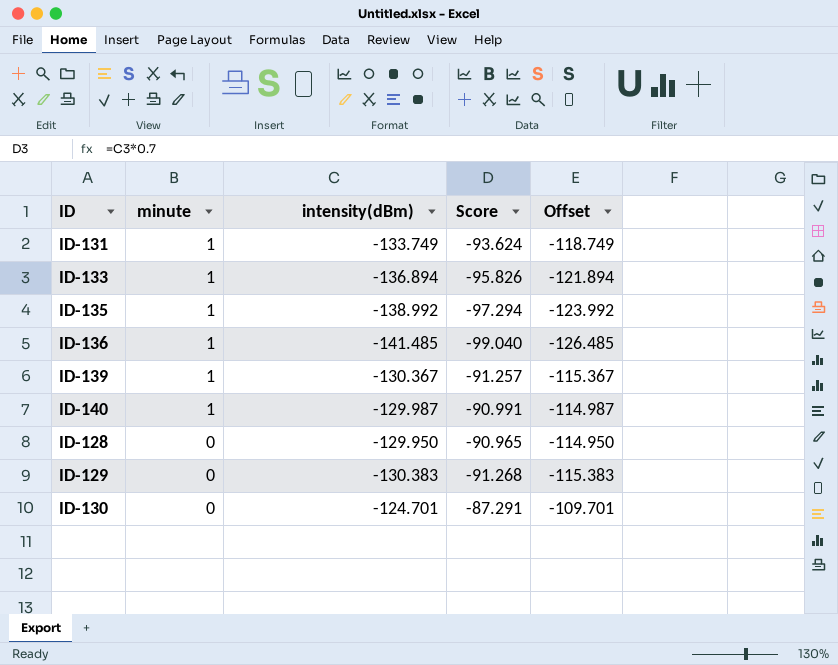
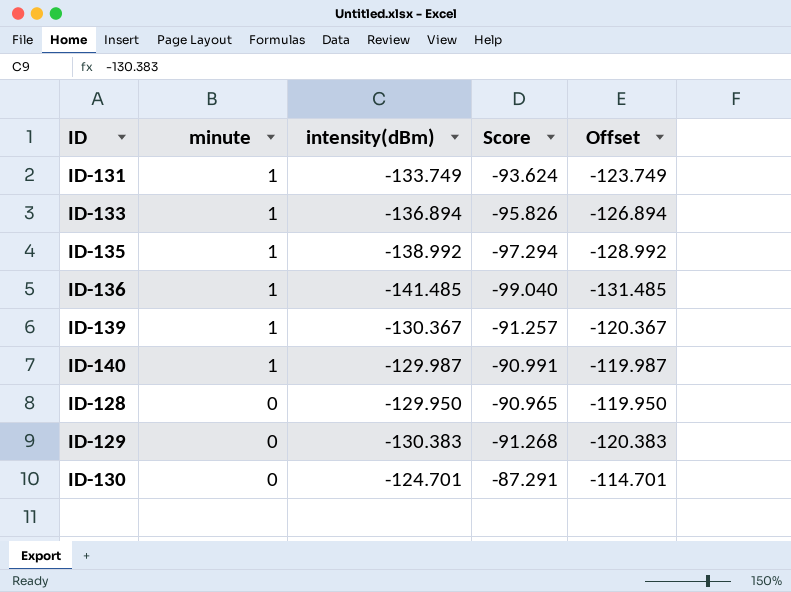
column Offset | formula: [intensity(dBm)] + 15 -> [intensity(dBm)] + 10

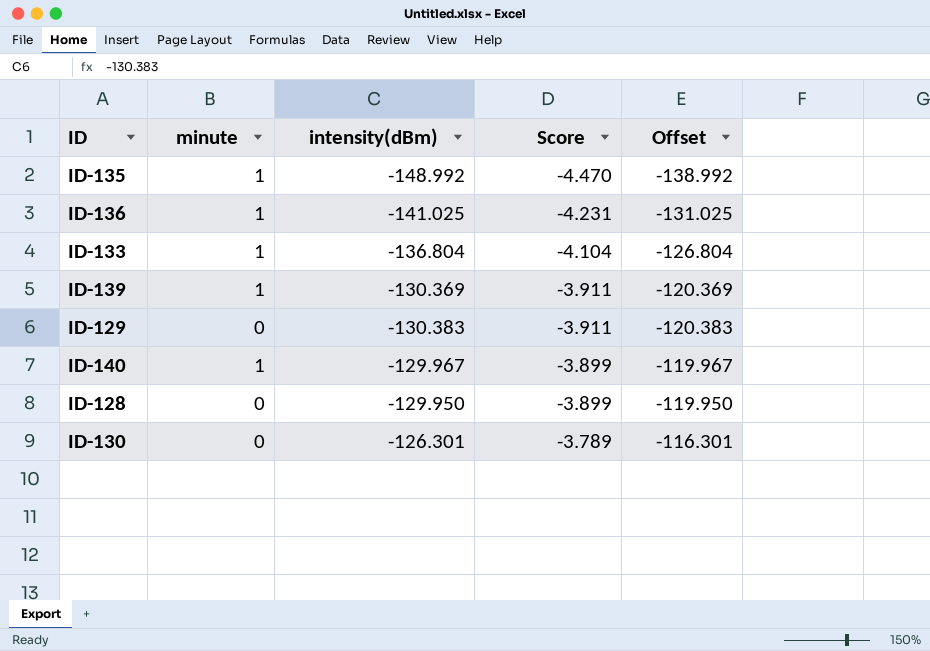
row order: minute descending -> Score ascending
column Score | formula: [intensity(dBm)] * 0.7 -> [intensity(dBm)] * 0.03
row ID-131: 1 | -133.749 | -93.624 | -123.749 -> none
ID-135 | intensity(dBm): -138.992 -> -148.992
ID-135 | Offset: -128.992 -> -138.992
ID-136 | intensity(dBm): -141.485 -> -141.025
ID-136 | Offset: -131.485 -> -131.025
ID-133 | intensity(dBm): -136.894 -> -136.804
ID-133 | Offset: -126.894 -> -126.804
ID-139 | intensity(dBm): -130.367 -> -130.369
ID-139 | Offset: -120.367 -> -120.369
ID-140 | intensity(dBm): -129.987 -> -129.967
ID-140 | Offset: -119.987 -> -119.967
ID-130 | intensity(dBm): -124.701 -> -126.301
ID-130 | Offset: -114.701 -> -116.301

